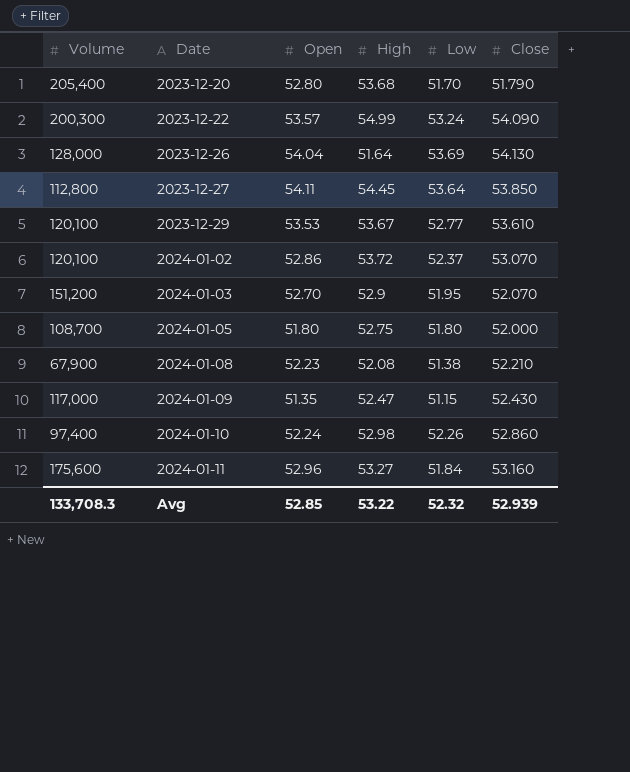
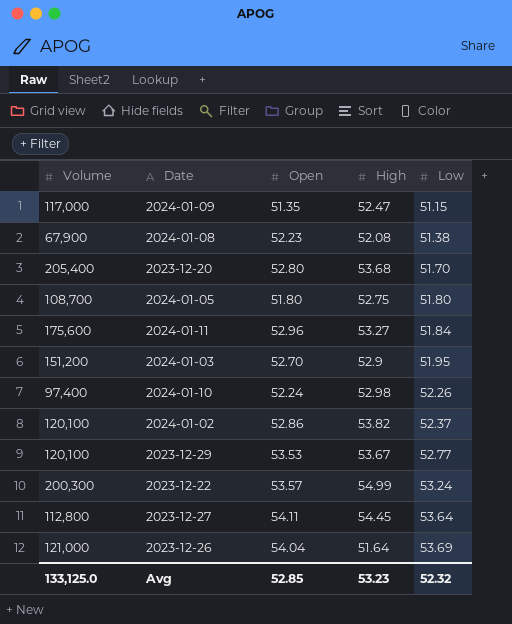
row order: Date ascending -> Low ascending
column Close | position: 6 -> none
2024-01-02 | High: 53.72 -> 53.82
2023-12-26 | Volume: 128,000 -> 121,000
Avg | Volume: 133,708.3 -> 133,125.0
Avg | High: 53.22 -> 53.23

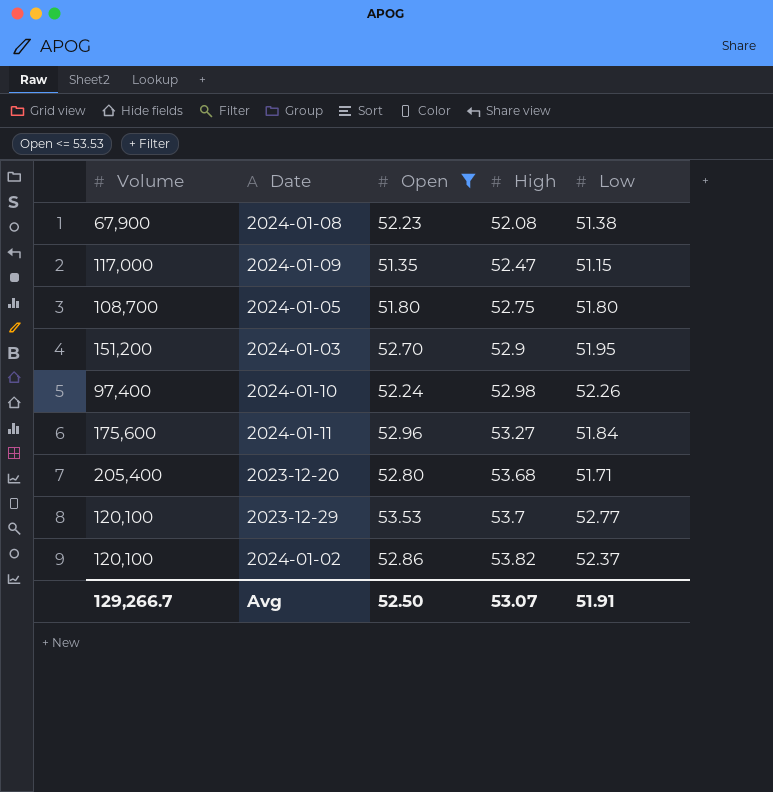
filter: none -> Open <= 53.53
row order: Low ascending -> High ascending
2023-12-20 | Low: 51.70 -> 51.71
2023-12-29 | High: 53.67 -> 53.7
Avg | Volume: 133,125.0 -> 129,266.7
Avg | Open: 52.85 -> 52.50
Avg | High: 53.23 -> 53.07
Avg | Low: 52.32 -> 51.91

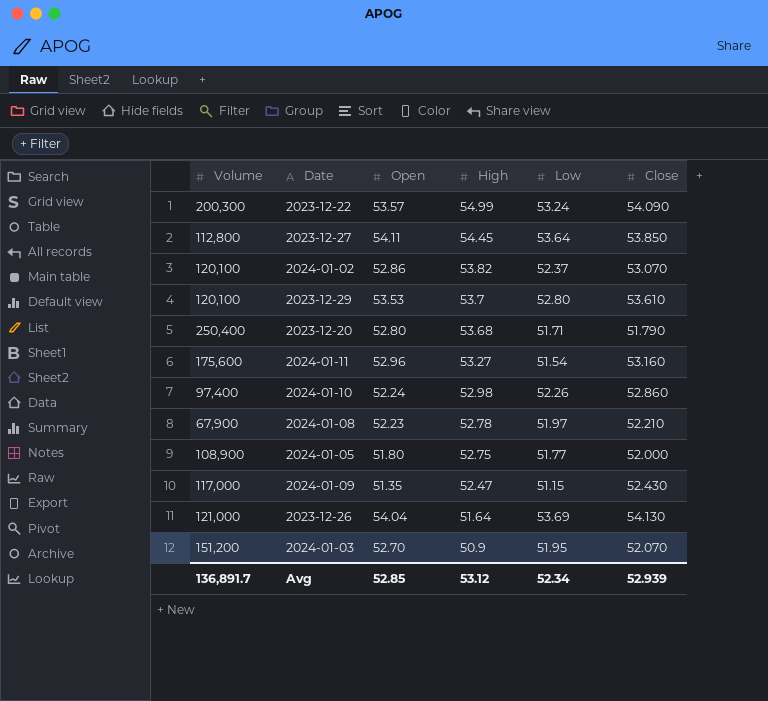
filter: Open <= 53.53 -> none
row order: High ascending -> High descending
column Close | position: none -> 6
2023-12-29 | Low: 52.77 -> 52.80
2023-12-20 | Volume: 205,400 -> 250,400
2024-01-11 | Low: 51.84 -> 51.54
2024-01-08 | High: 52.08 -> 52.78
2024-01-08 | Low: 51.38 -> 51.97
2024-01-05 | Volume: 108,700 -> 108,900
2024-01-05 | Low: 51.80 -> 51.77
2024-01-03 | High: 52.9 -> 50.9
Avg | Volume: 129,266.7 -> 136,891.7
Avg | Open: 52.50 -> 52.85
Avg | High: 53.07 -> 53.12
Avg | Low: 51.91 -> 52.34

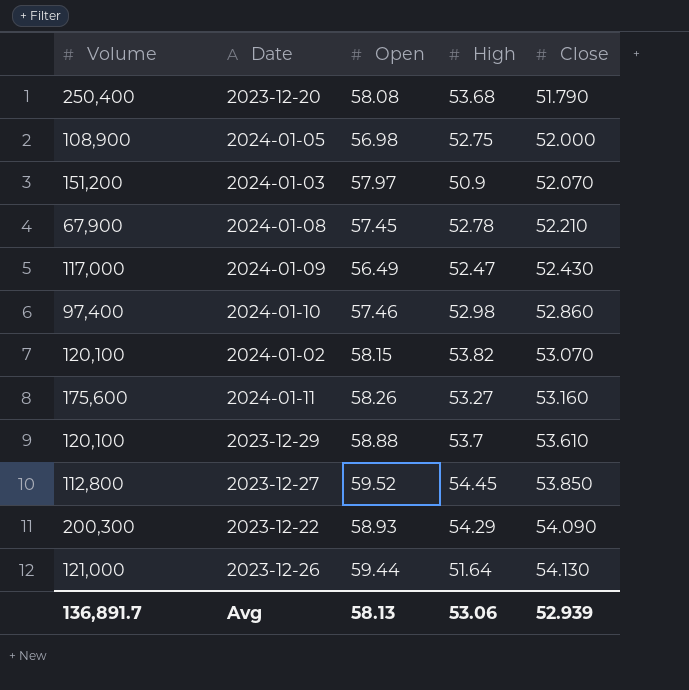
row order: High descending -> Close ascending
column Low | position: 5 -> none
2023-12-20 | Open: 52.80 -> 58.08
2024-01-05 | Open: 51.80 -> 56.98
2024-01-03 | Open: 52.70 -> 57.97
2024-01-08 | Open: 52.23 -> 57.45
2024-01-09 | Open: 51.35 -> 56.49
2024-01-10 | Open: 52.24 -> 57.46
2024-01-02 | Open: 52.86 -> 58.15
2024-01-11 | Open: 52.96 -> 58.26
2023-12-29 | Open: 53.53 -> 58.88
2023-12-27 | Open: 54.11 -> 59.52
2023-12-22 | Open: 53.57 -> 58.93
2023-12-22 | High: 54.99 -> 54.29
2023-12-26 | Open: 54.04 -> 59.44
Avg | Open: 52.85 -> 58.13
Avg | High: 53.12 -> 53.06

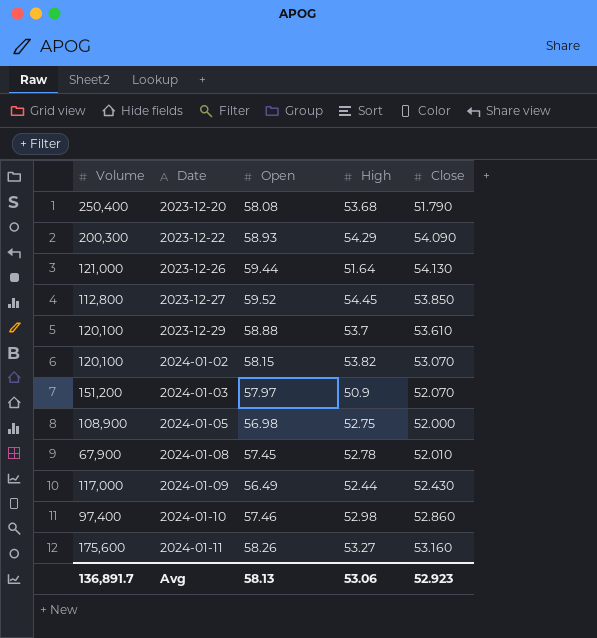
row order: Close ascending -> Date ascending
2024-01-08 | Close: 52.210 -> 52.010
2024-01-09 | High: 52.47 -> 52.44
Avg | Close: 52.939 -> 52.923

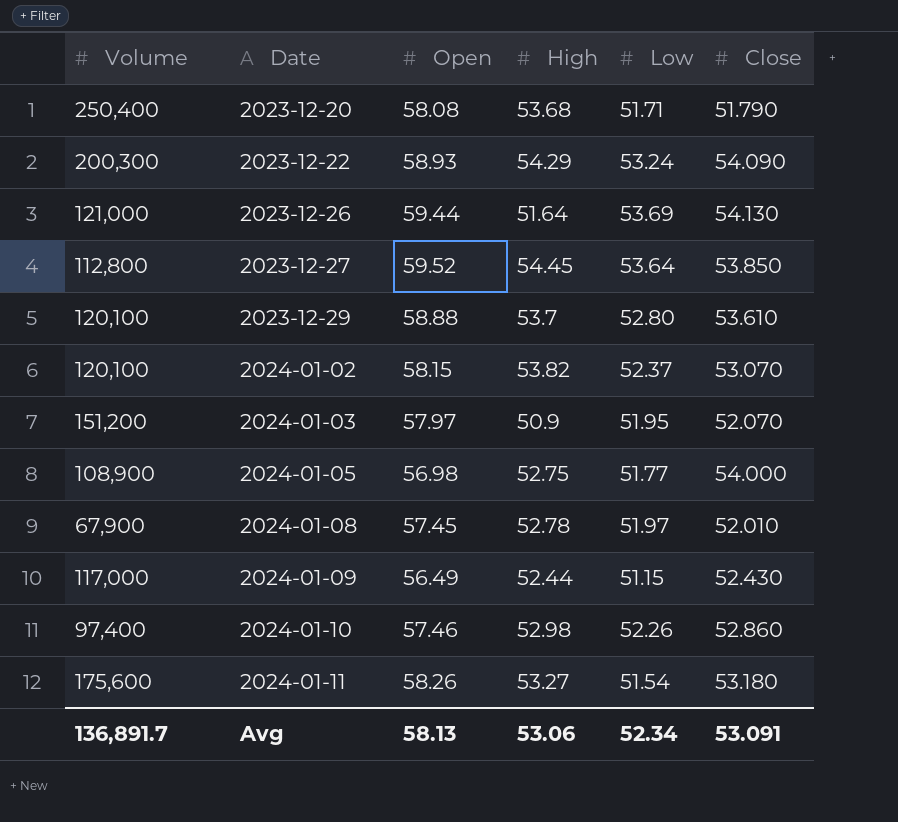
column Low | position: none -> 5
2024-01-05 | Close: 52.000 -> 54.000
2024-01-11 | Close: 53.160 -> 53.180
Avg | Close: 52.923 -> 53.091

